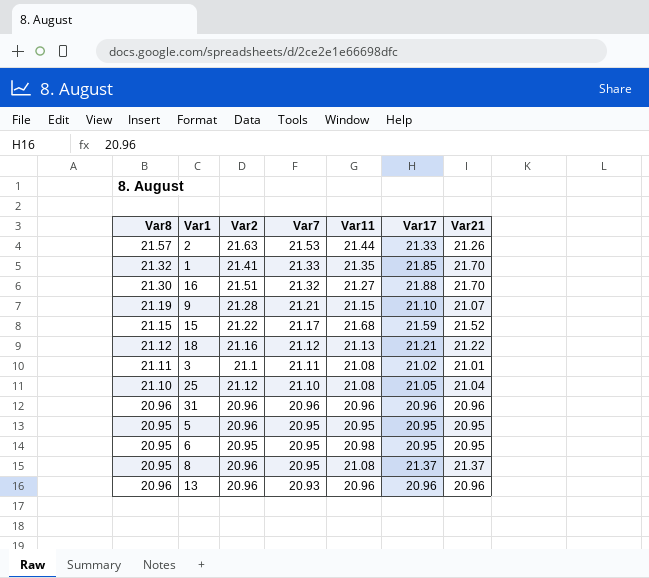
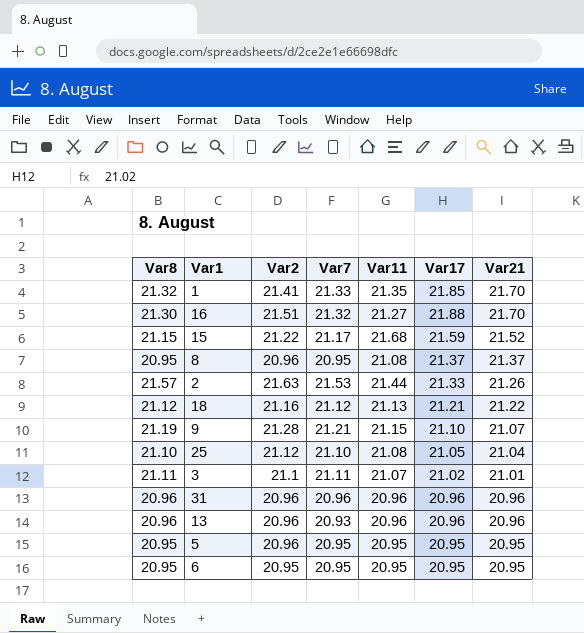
row order: Var7 descending -> Var21 descending
3 | Var11: 21.08 -> 21.07
6 | Var11: 20.98 -> 20.95

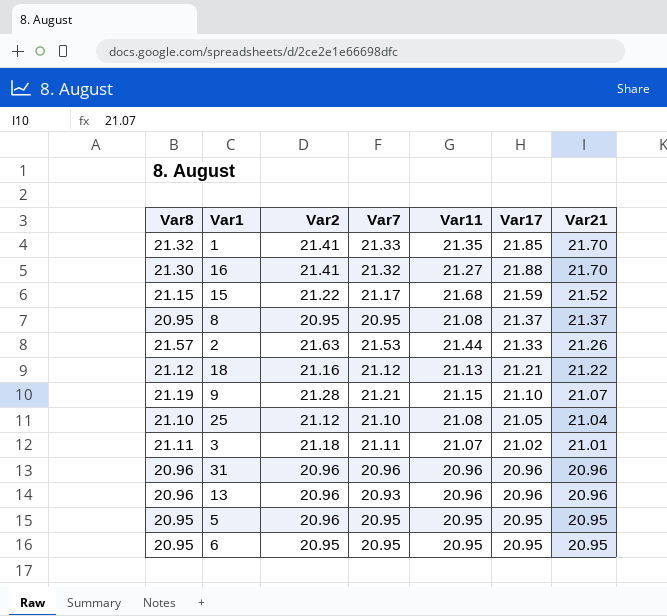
16 | Var2: 21.51 -> 21.41
8 | Var2: 20.96 -> 20.95
3 | Var2: 21.1 -> 21.18

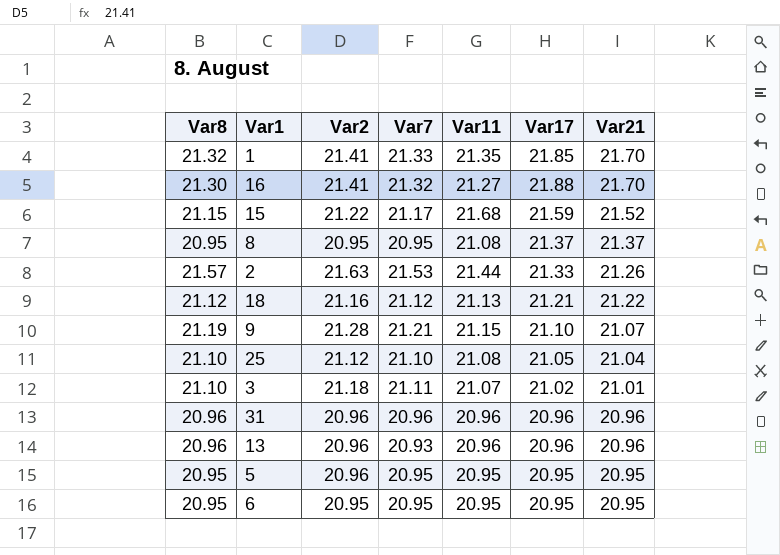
3 | Var8: 21.11 -> 21.10

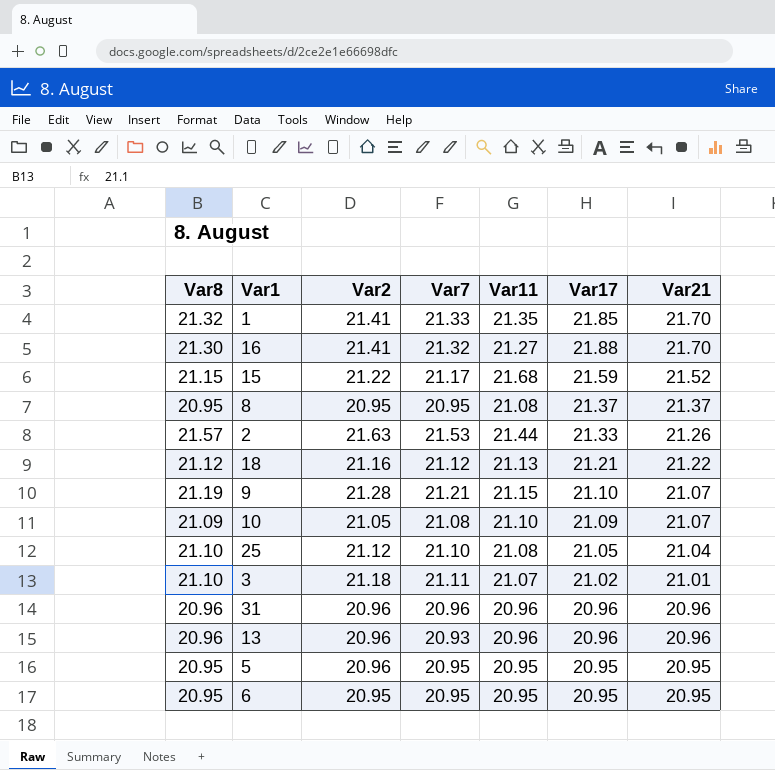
row 10: none -> 21.09 | 21.05 | 21.08 | 21.10 | 21.09 | 21.07

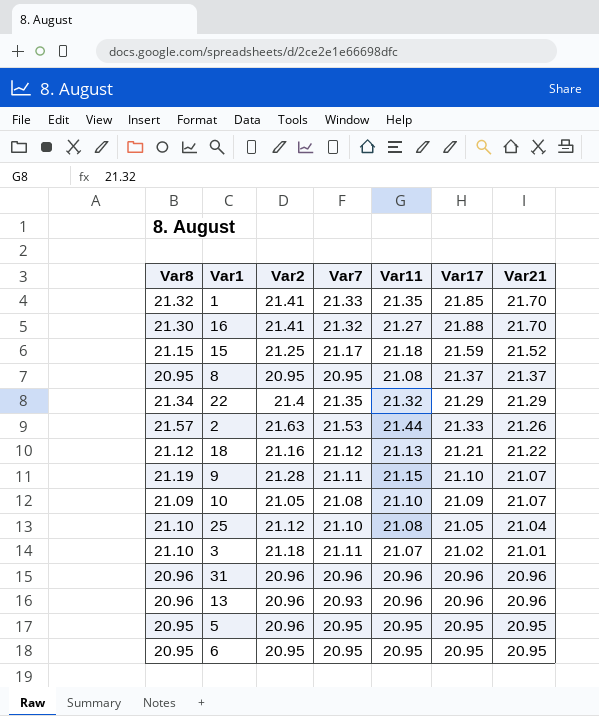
15 | Var2: 21.22 -> 21.25
15 | Var11: 21.68 -> 21.18
row 22: none -> 21.34 | 21.4 | 21.35 | 21.32 | 21.29 | 21.29
9 | Var7: 21.21 -> 21.11

